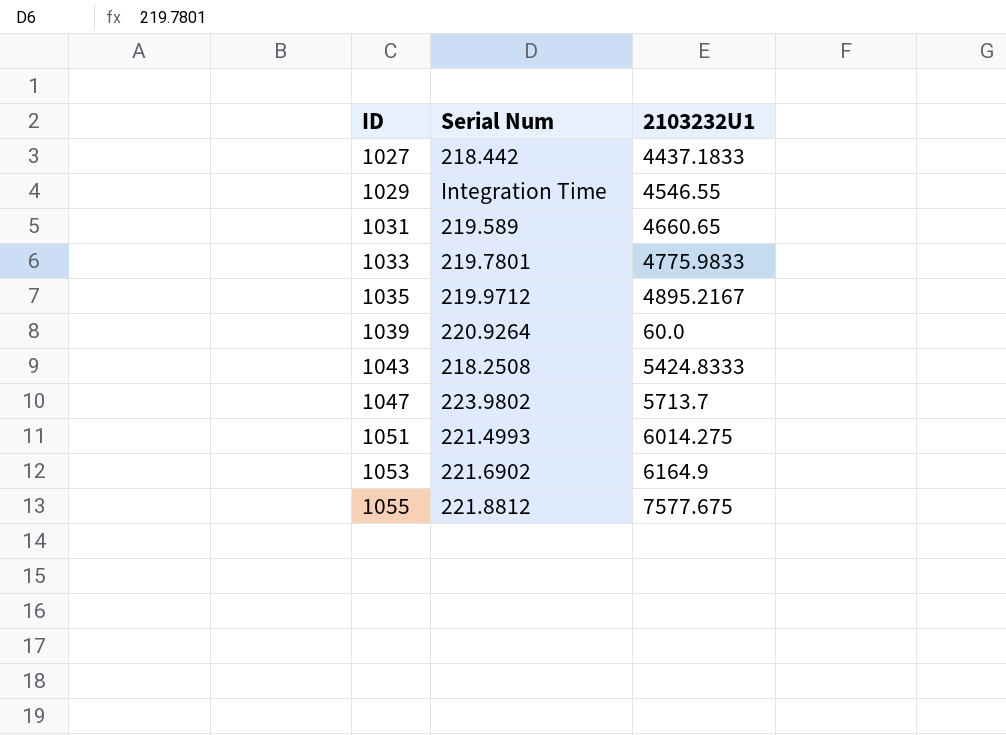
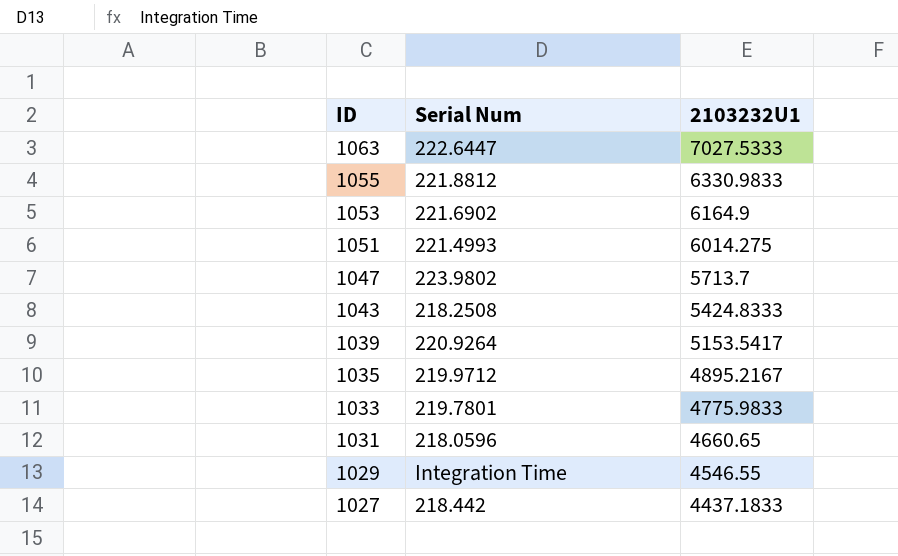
row order: ID ascending -> ID descending
row 1063: none -> 222.6447 | 7027.5333
1055 | 2103232U1: 7577.675 -> 6330.9833
1039 | 2103232U1: 60.0 -> 5153.5417
1031 | Serial Num: 219.589 -> 218.0596

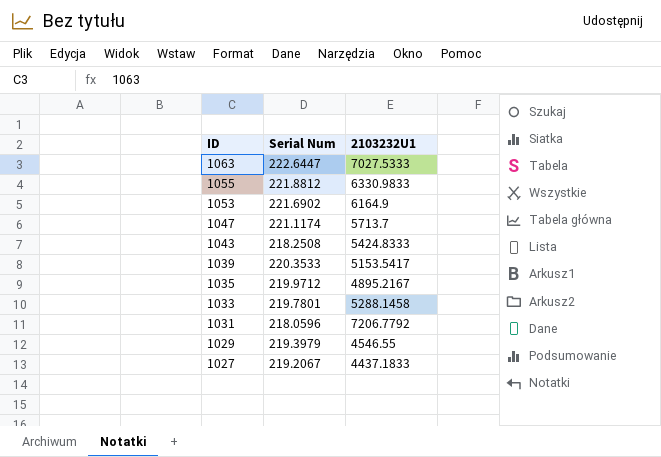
row 1051: 221.4993 | 6014.275 -> none
1047 | Serial Num: 223.9802 -> 221.1174
1039 | Serial Num: 220.9264 -> 220.3533
1033 | 2103232U1: 4775.9833 -> 5288.1458
1031 | 2103232U1: 4660.65 -> 7206.7792
1029 | Serial Num: Integration Time -> 219.3979
1027 | Serial Num: 218.442 -> 219.2067

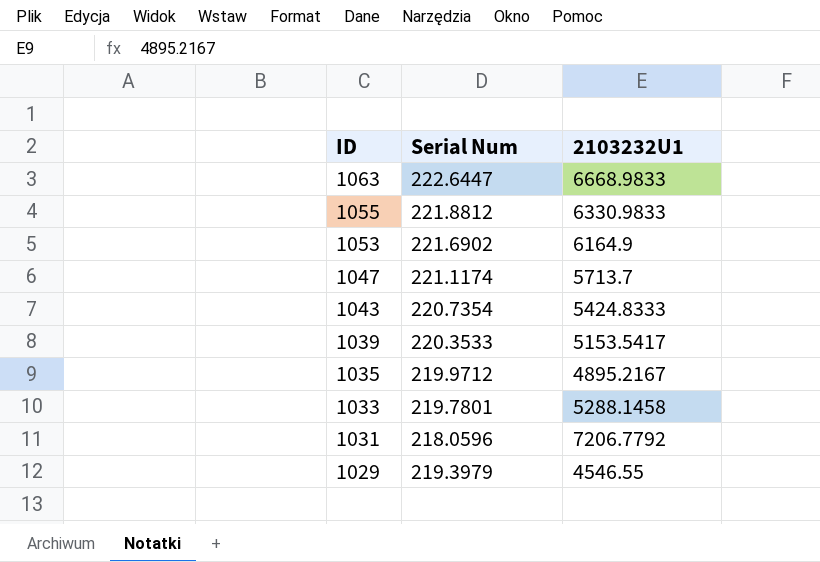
row 1027: 219.2067 | 4437.1833 -> none
1063 | 2103232U1: 7027.5333 -> 6668.9833
1043 | Serial Num: 218.2508 -> 220.7354

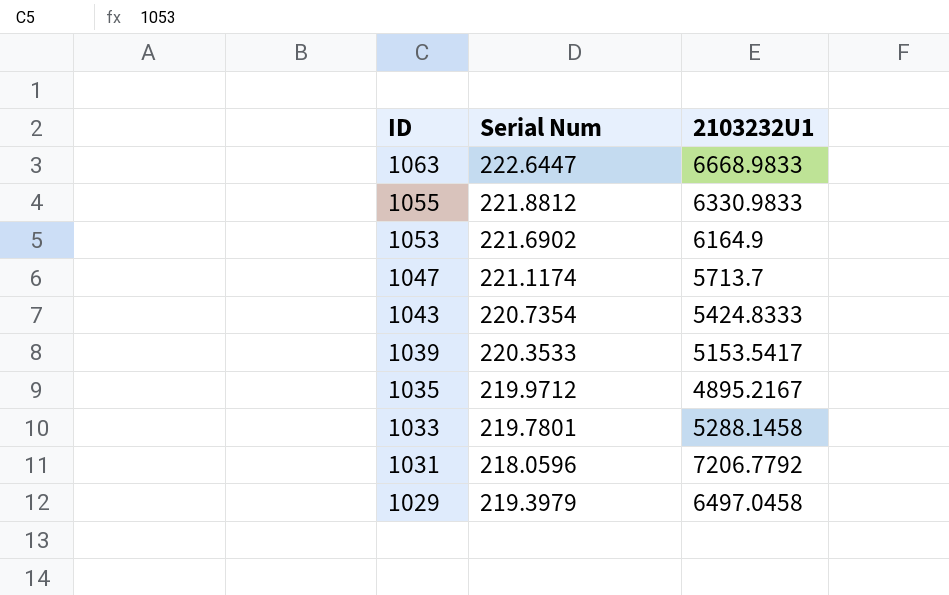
1029 | 2103232U1: 4546.55 -> 6497.0458

